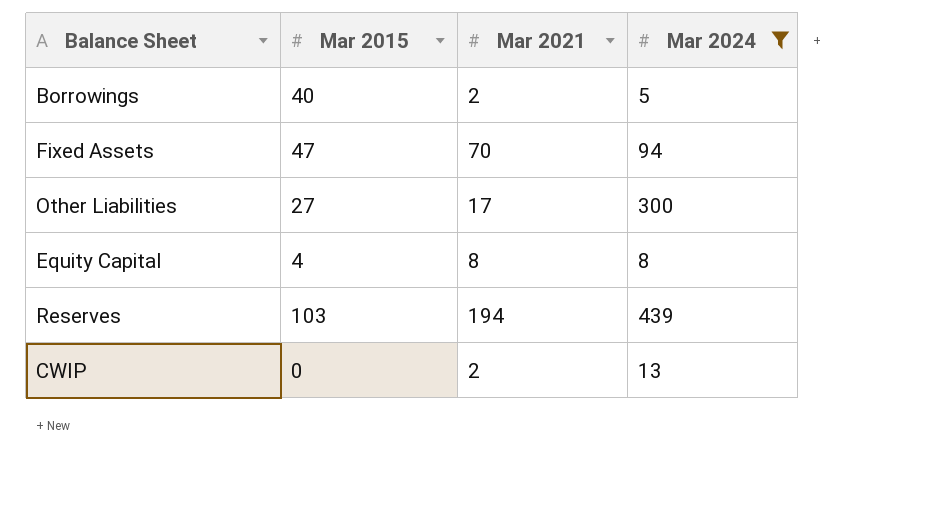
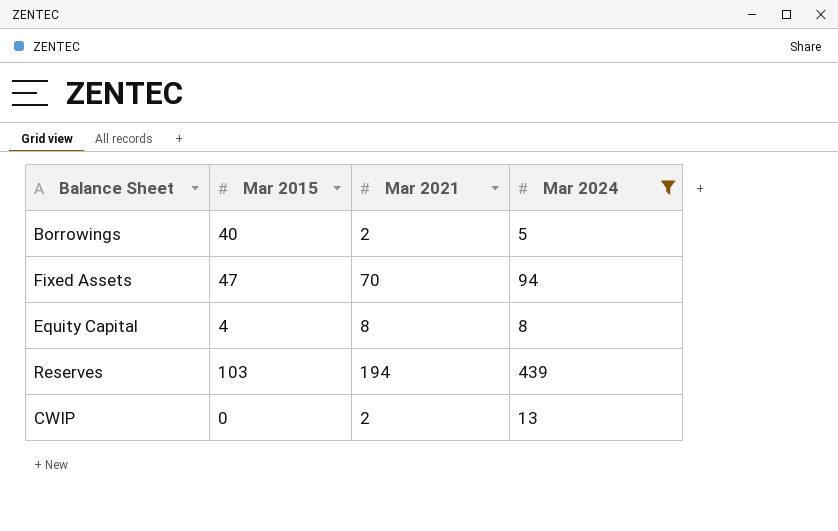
row Other Liabilities: 27 | 17 | 300 -> none

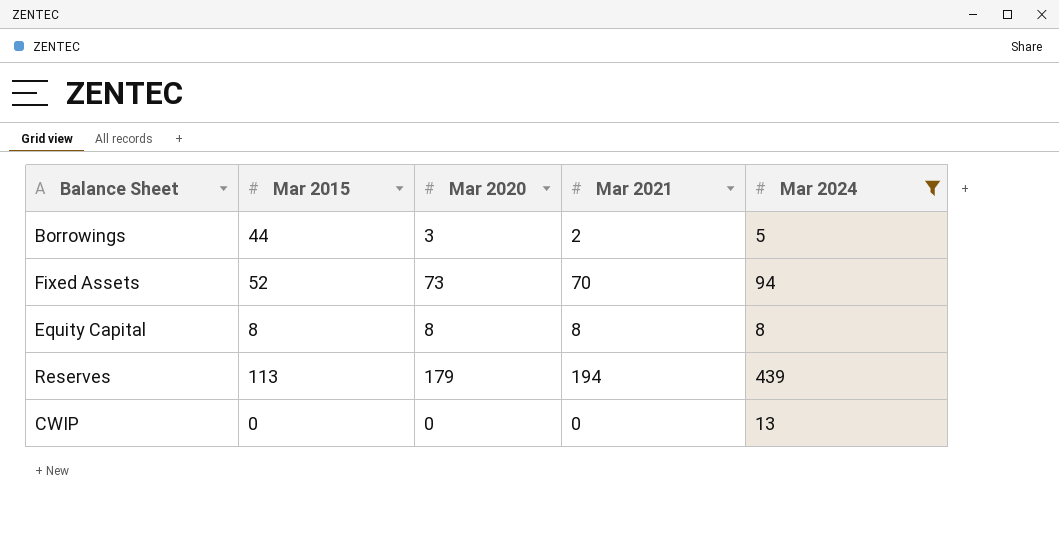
column Mar 2020 | position: none -> 3
Borrowings | Mar 2015: 40 -> 44
Fixed Assets | Mar 2015: 47 -> 52
Equity Capital | Mar 2015: 4 -> 8
Reserves | Mar 2015: 103 -> 113
CWIP | Mar 2021: 2 -> 0

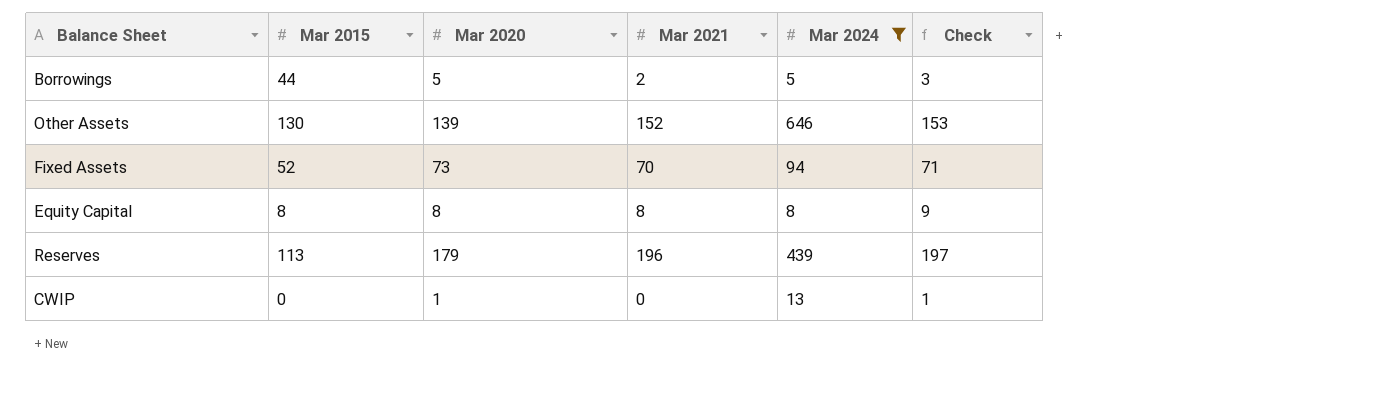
column Check | formula: none -> [Mar 2021] + 1
Borrowings | Mar 2020: 3 -> 5
row Other Assets: none -> 130 | 139 | 152 | 646 | 153
Reserves | Mar 2021: 194 -> 196
CWIP | Mar 2020: 0 -> 1

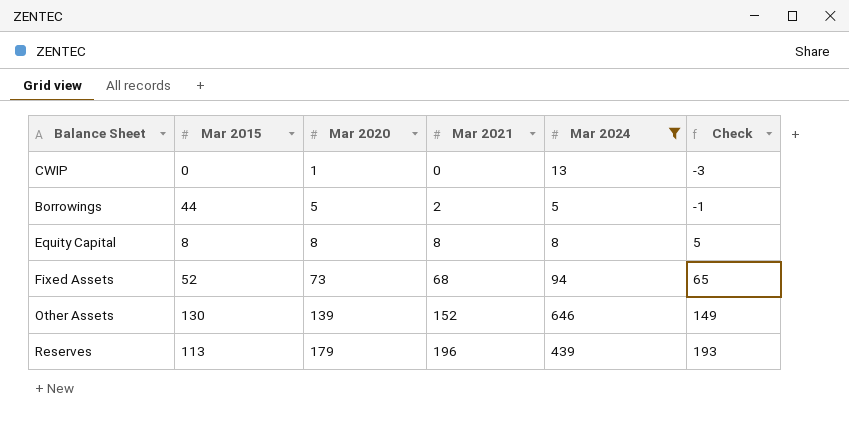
row order: none -> Mar 2020 ascending
column Check | formula: [Mar 2021] + 1 -> [Mar 2021] - 3
Fixed Assets | Mar 2021: 70 -> 68

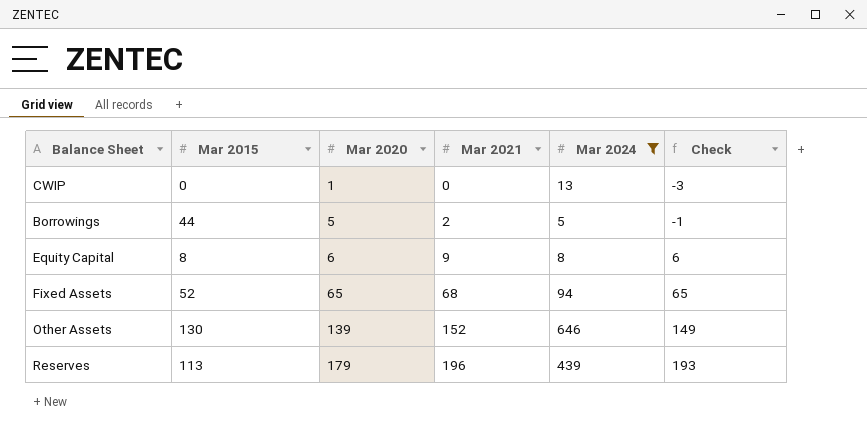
Equity Capital | Mar 2020: 8 -> 6
Equity Capital | Mar 2021: 8 -> 9
Equity Capital | Check: 5 -> 6
Fixed Assets | Mar 2020: 73 -> 65

